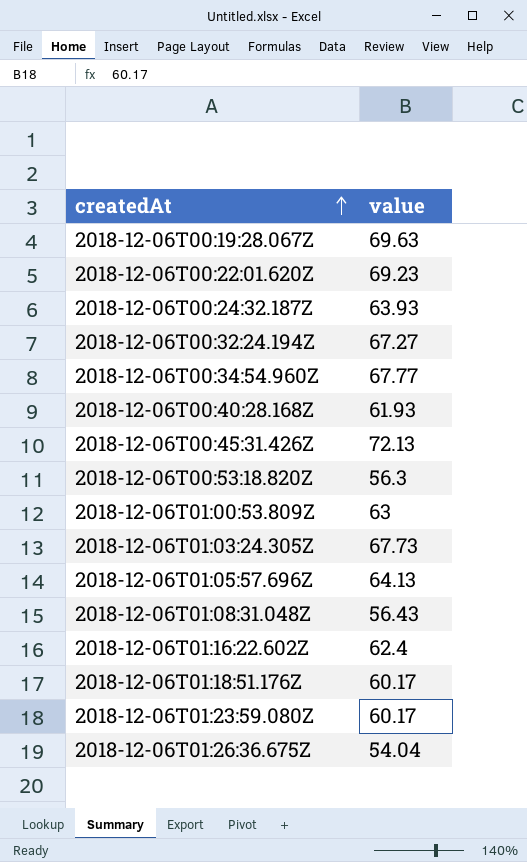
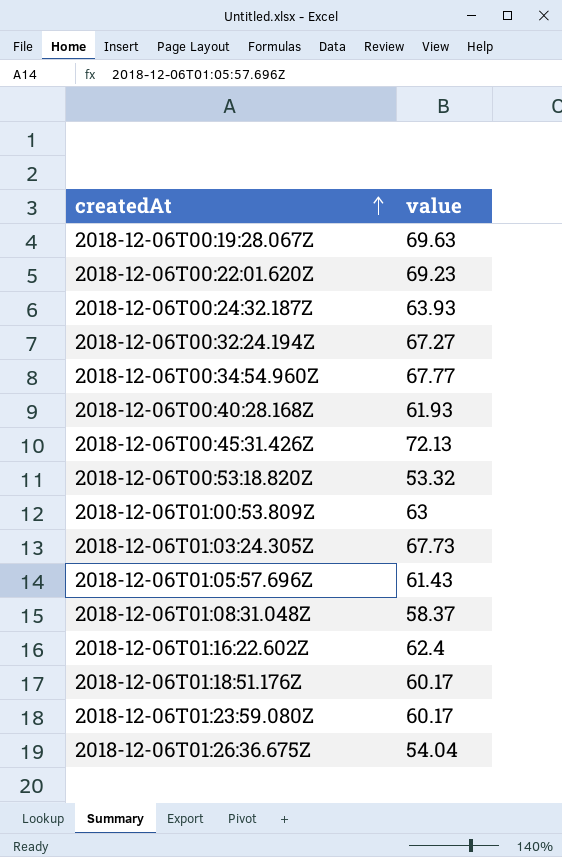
2018-12-06T00:53:18.820Z | value: 56.3 -> 53.32
2018-12-06T01:05:57.696Z | value: 64.13 -> 61.43
2018-12-06T01:08:31.048Z | value: 56.43 -> 58.37

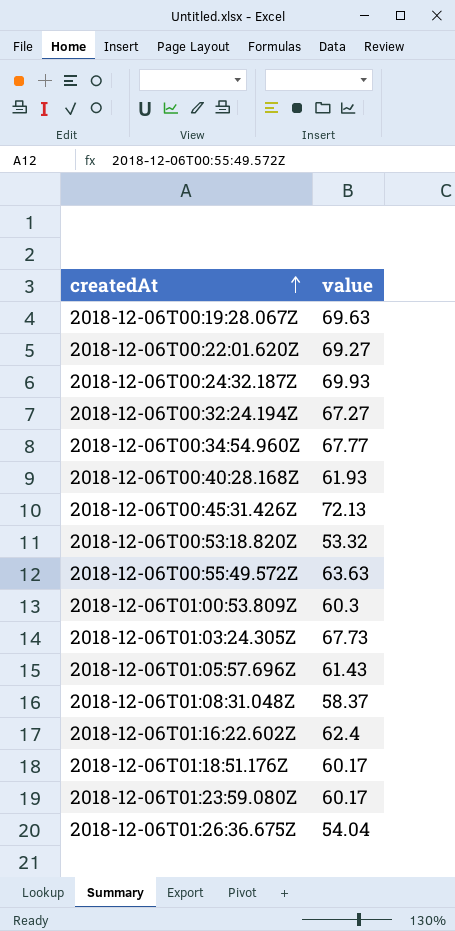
2018-12-06T00:22:01.620Z | value: 69.23 -> 69.27
2018-12-06T00:24:32.187Z | value: 63.93 -> 69.93
row 2018-12-06T00:55:49.572Z: none -> 63.63
2018-12-06T01:00:53.809Z | value: 63 -> 60.3

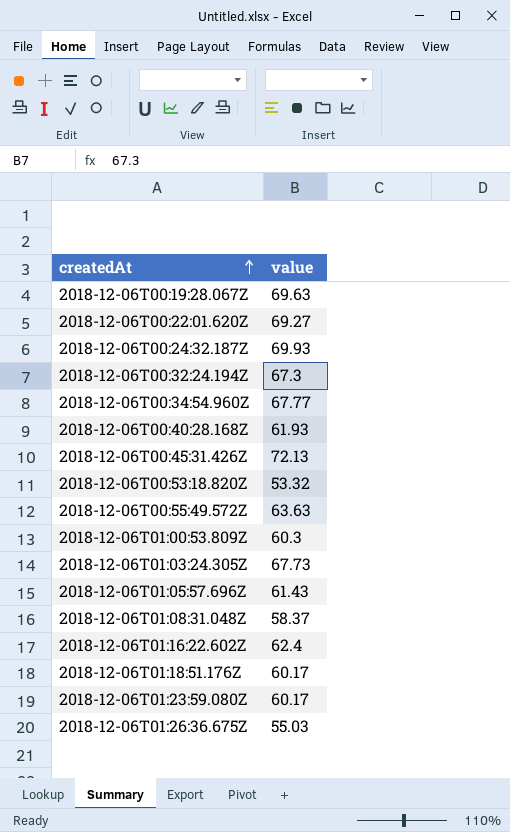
2018-12-06T00:32:24.194Z | value: 67.27 -> 67.3
2018-12-06T01:26:36.675Z | value: 54.04 -> 55.03

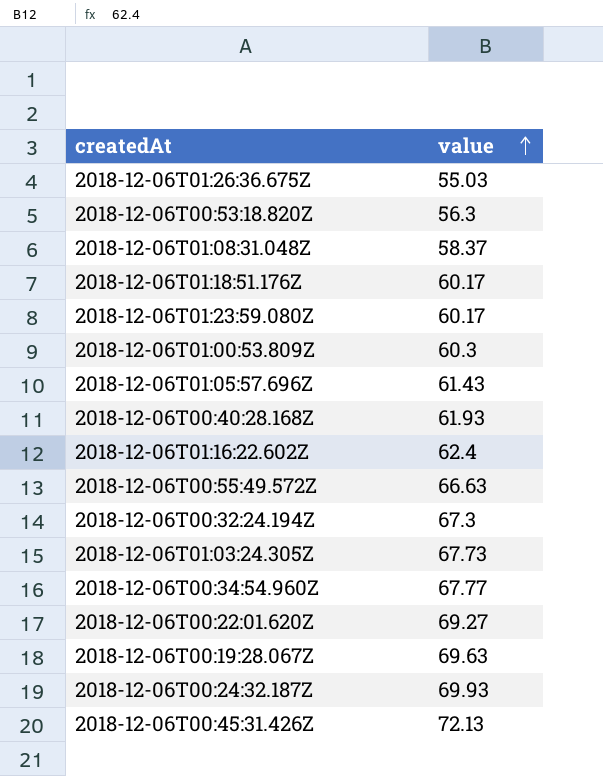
row order: createdAt ascending -> value ascending
2018-12-06T00:53:18.820Z | value: 53.32 -> 56.3
2018-12-06T00:55:49.572Z | value: 63.63 -> 66.63

